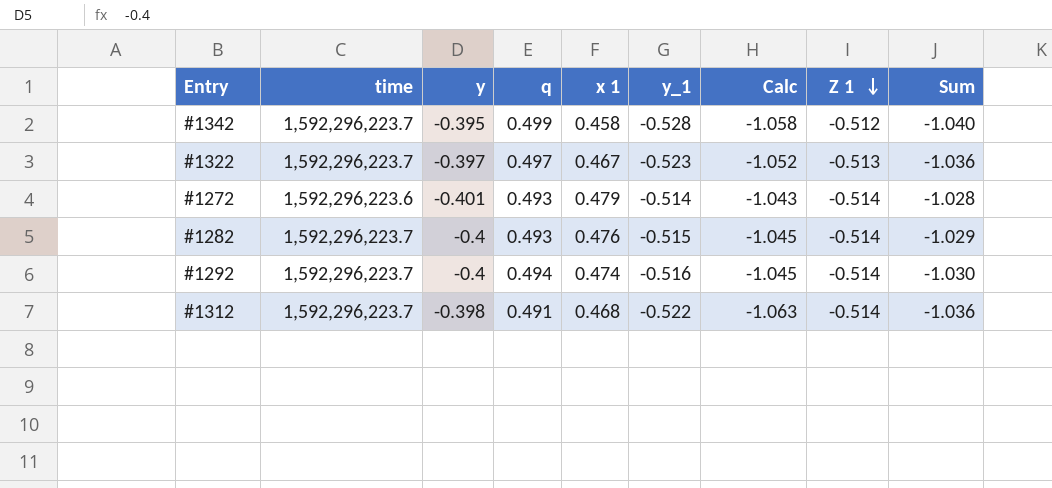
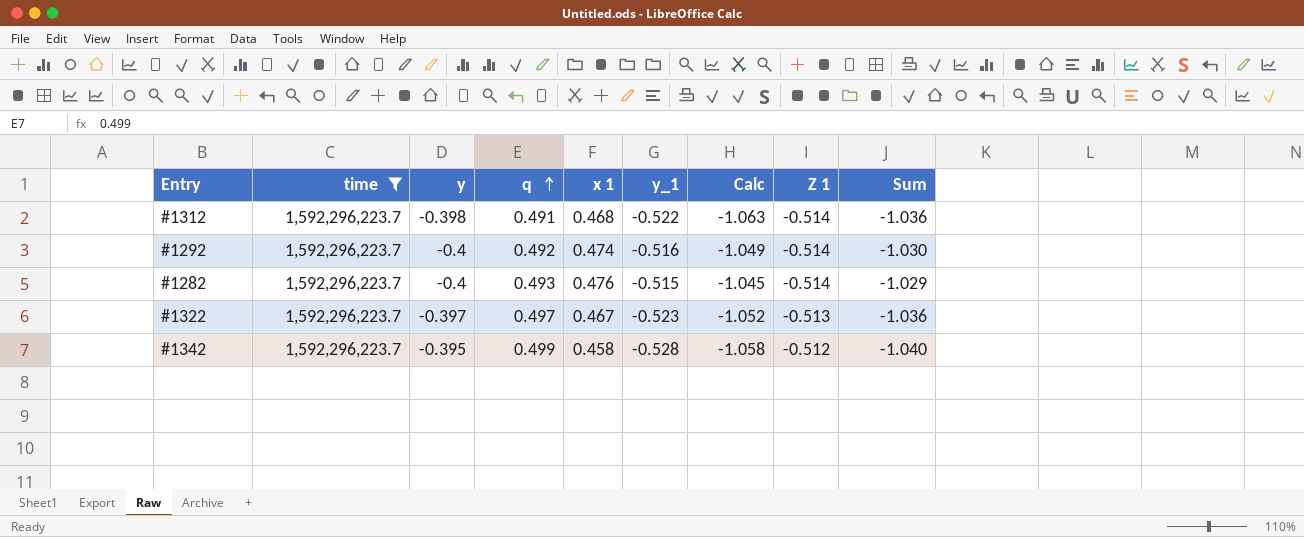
filter: none -> time = 1,592,296,223.7
row order: Z 1 descending -> q ascending
#1292 | q: 0.494 -> 0.492
#1292 | Calc: -1.045 -> -1.049

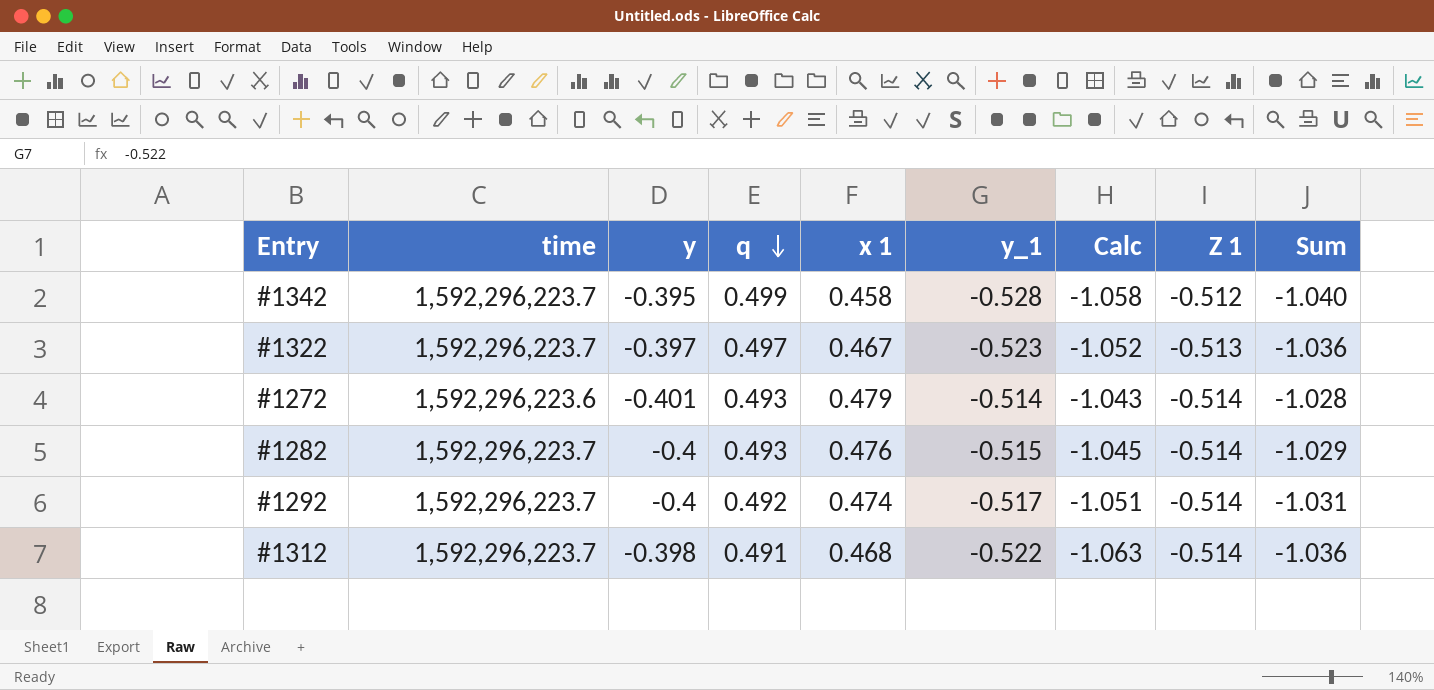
filter: time = 1,592,296,223.7 -> none
row order: q ascending -> q descending
#1292 | y_1: -0.516 -> -0.517
#1292 | Calc: -1.049 -> -1.051
#1292 | Sum: -1.030 -> -1.031

